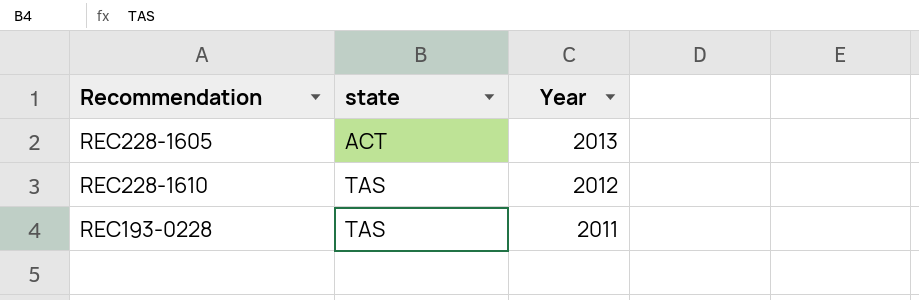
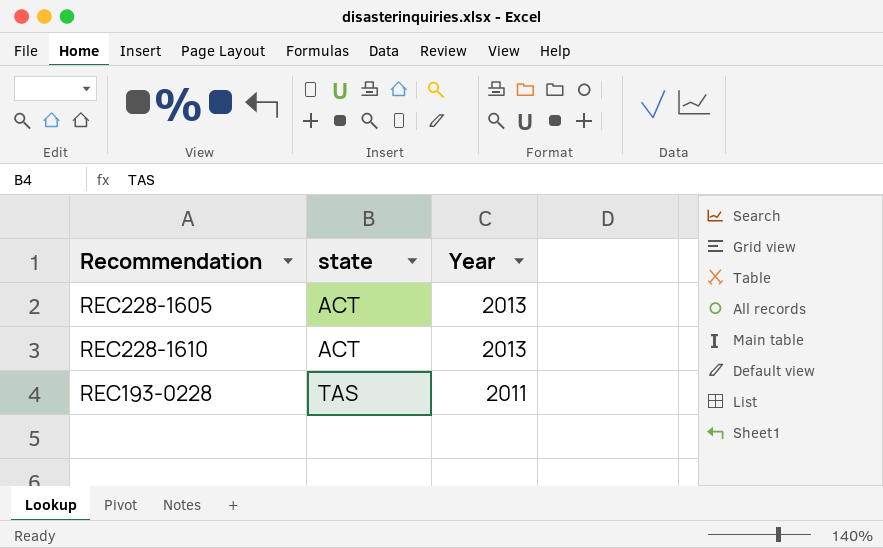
REC228-1610 | state: TAS -> ACT
REC228-1610 | Year: 2012 -> 2013

